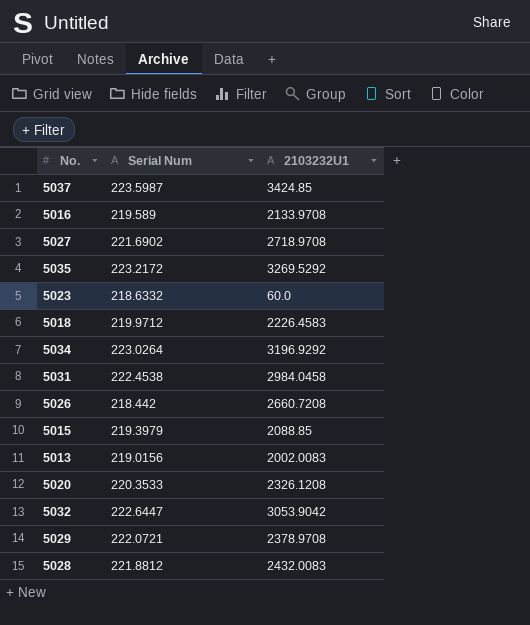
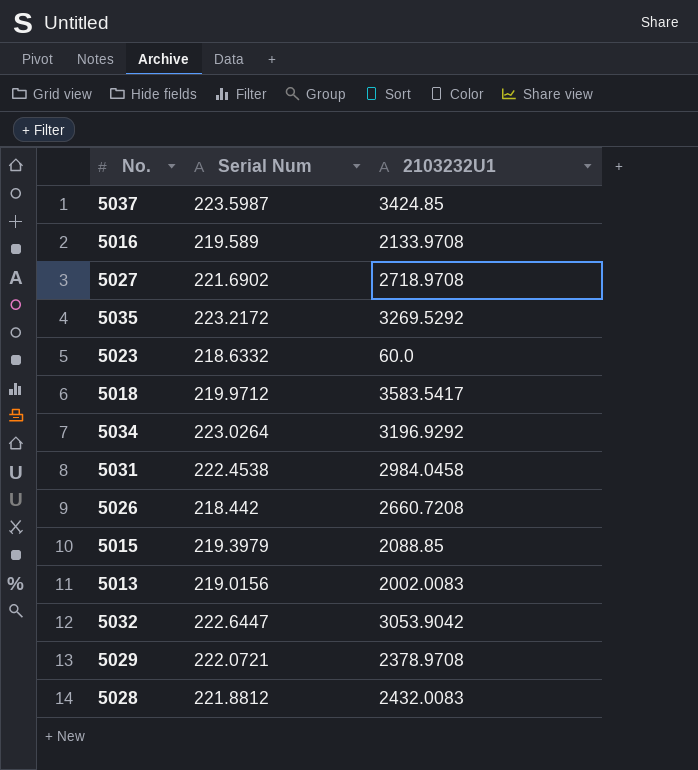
row 5020: 220.3533 | 2326.1208 -> none
5018 | 2103232U1: 2226.4583 -> 3583.5417

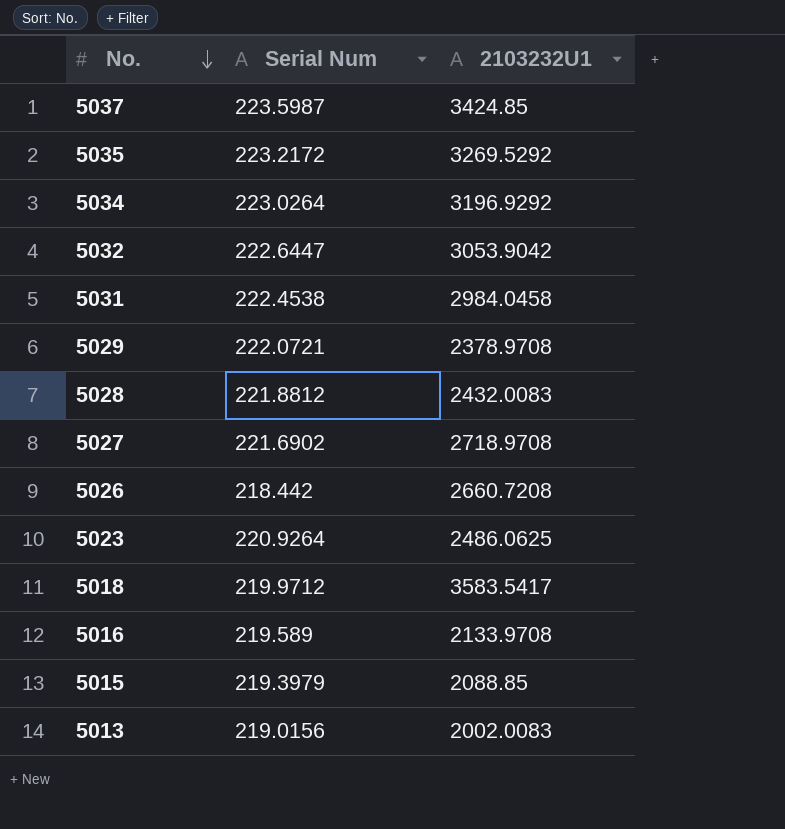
row order: none -> No. descending
5023 | Serial Num: 218.6332 -> 220.9264
5023 | 2103232U1: 60.0 -> 2486.0625

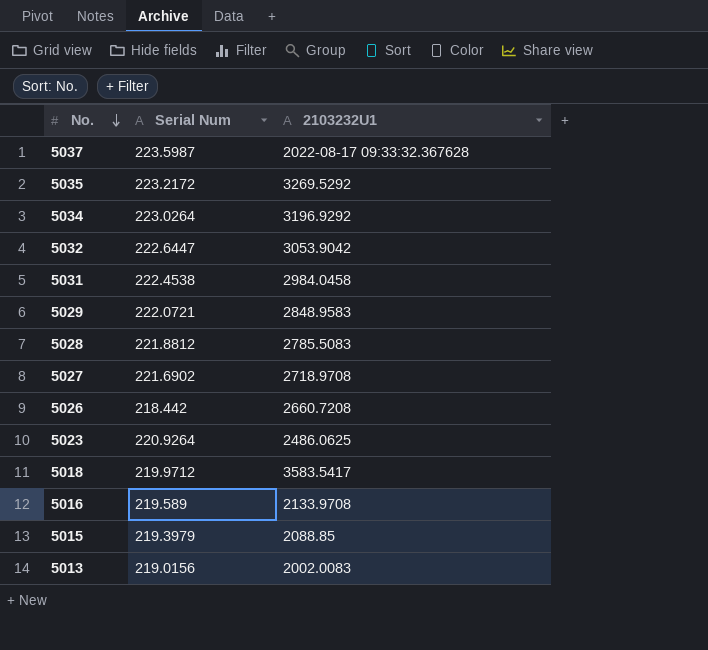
5037 | 2103232U1: 3424.85 -> 2022-08-17 09:33:32.367628
5029 | 2103232U1: 2378.9708 -> 2848.9583
5028 | 2103232U1: 2432.0083 -> 2785.5083

